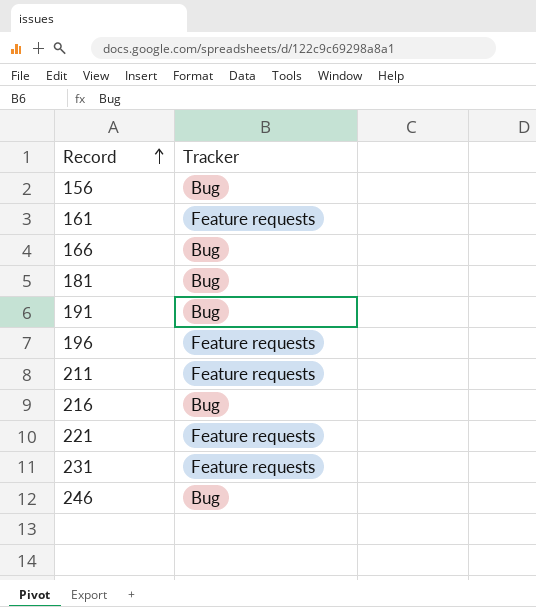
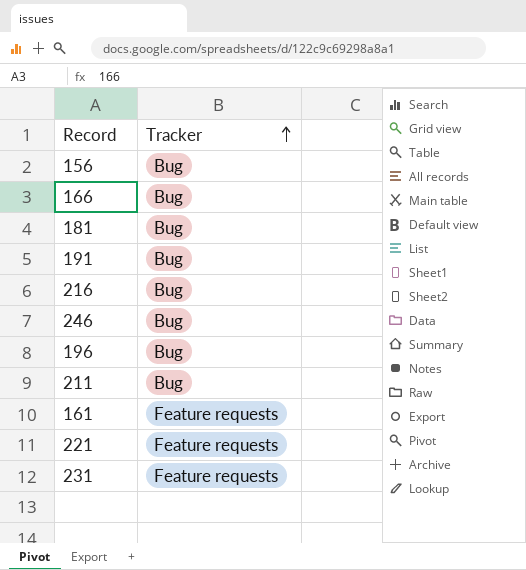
row order: Record ascending -> Tracker ascending
196 | Tracker: Feature requests -> Bug
211 | Tracker: Feature requests -> Bug

